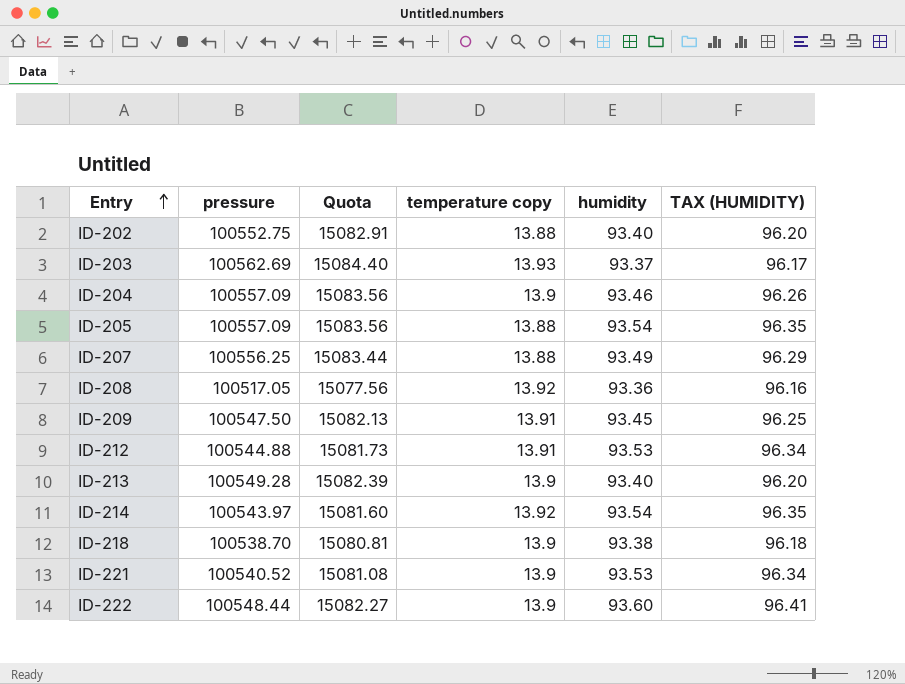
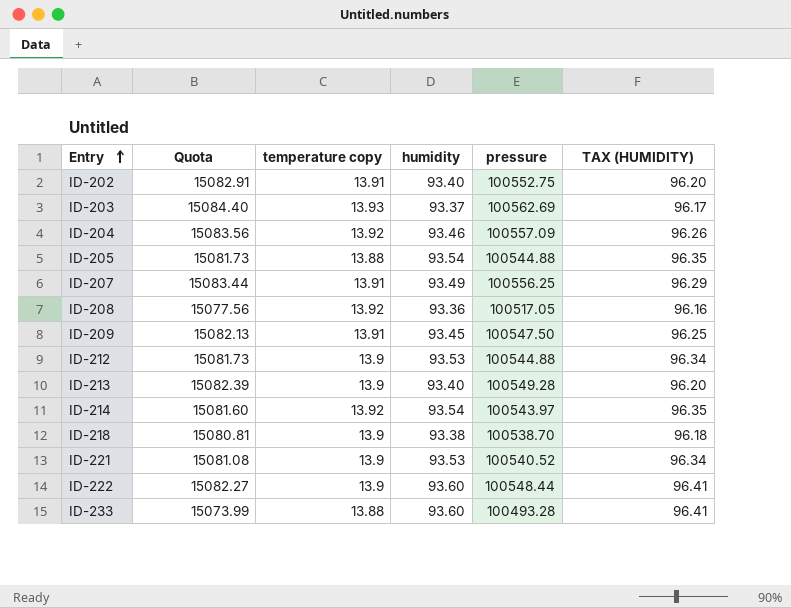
column pressure | position: 2 -> 5
ID-202 | temperature copy: 13.88 -> 13.91
ID-204 | temperature copy: 13.9 -> 13.92
ID-205 | Quota: 15083.56 -> 15081.73
ID-205 | pressure: 100557.09 -> 100544.88
ID-207 | temperature copy: 13.88 -> 13.91
ID-212 | temperature copy: 13.91 -> 13.9
row ID-233: none -> 15073.99 | 13.88 | 93.60 | 100493.28 | 96.41

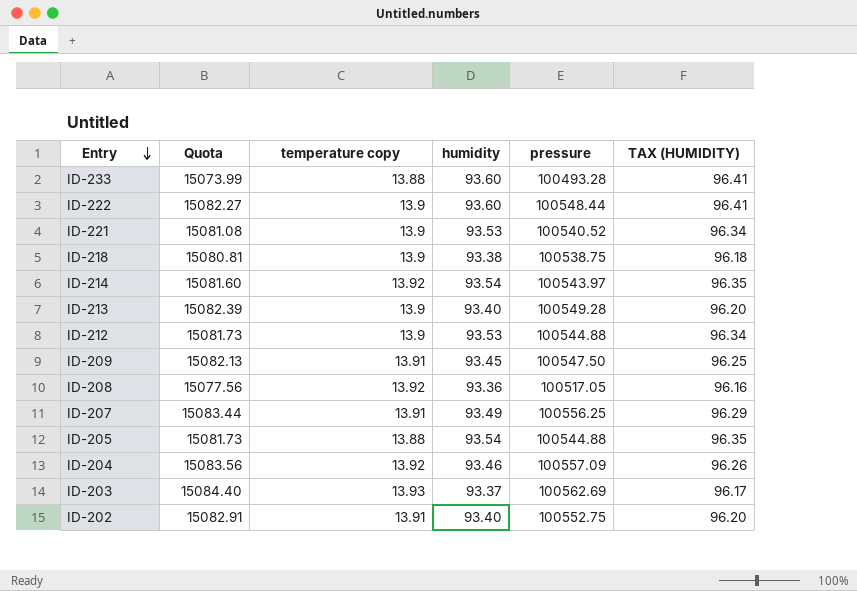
row order: Entry ascending -> Entry descending
ID-218 | pressure: 100538.70 -> 100538.75

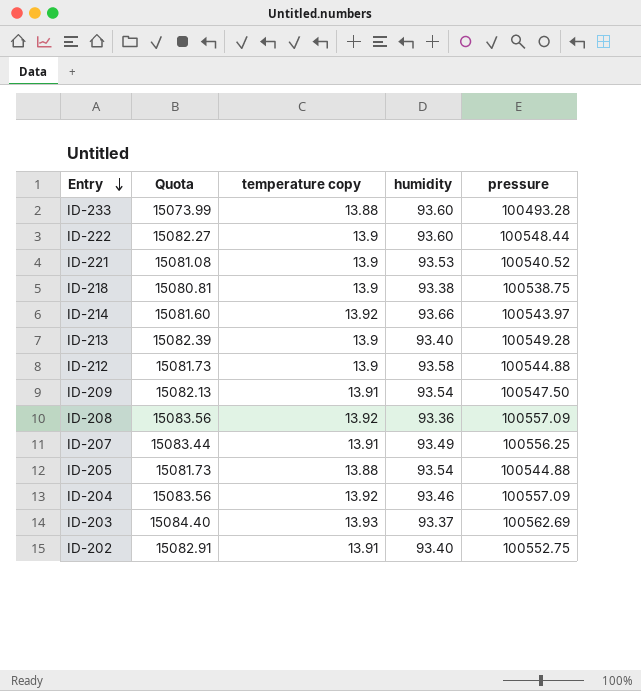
column TAX (HUMIDITY) | formula: [humidity] * 1.03 -> none
ID-214 | humidity: 93.54 -> 93.66
ID-212 | humidity: 93.53 -> 93.58
ID-209 | humidity: 93.45 -> 93.54
ID-208 | Quota: 15077.56 -> 15083.56
ID-208 | pressure: 100517.05 -> 100557.09

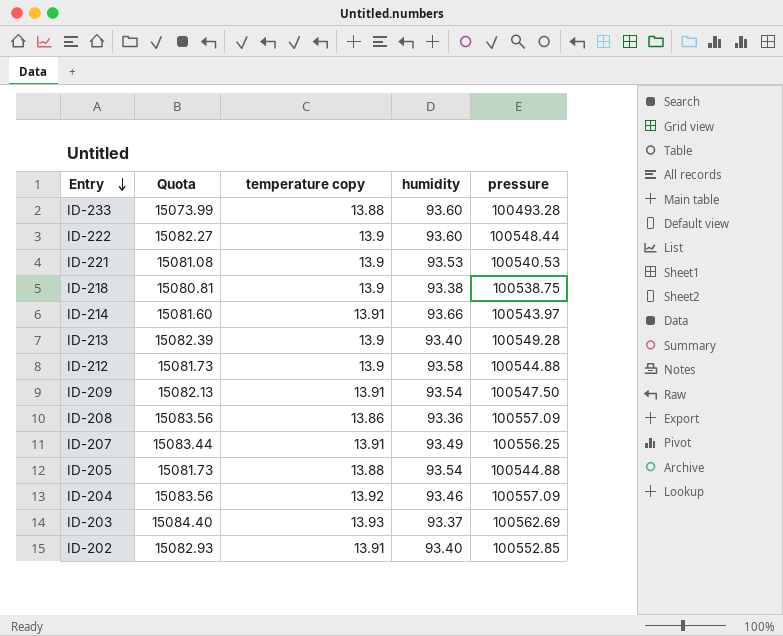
ID-221 | pressure: 100540.52 -> 100540.53
ID-214 | temperature copy: 13.92 -> 13.91
ID-208 | temperature copy: 13.92 -> 13.86
ID-202 | Quota: 15082.91 -> 15082.93
ID-202 | pressure: 100552.75 -> 100552.85

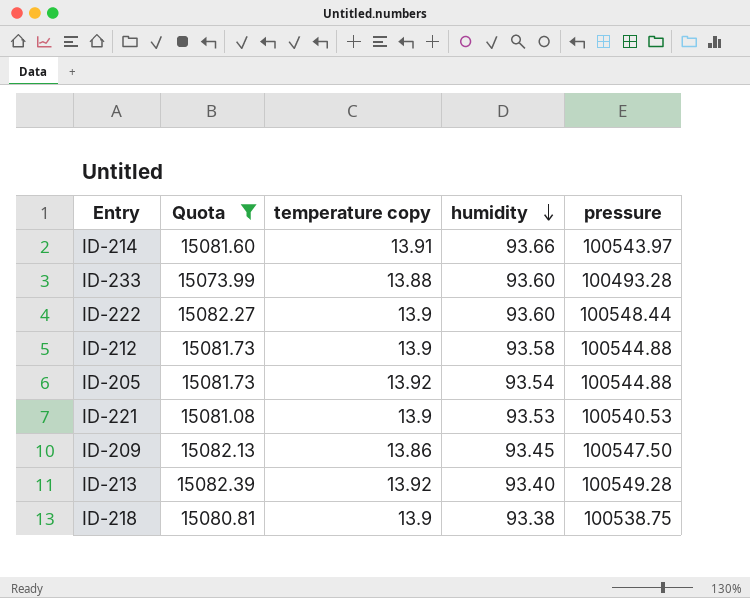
filter: none -> Quota <= 15082.39
row order: Entry descending -> humidity descending
ID-205 | temperature copy: 13.88 -> 13.92
ID-209 | temperature copy: 13.91 -> 13.86
ID-209 | humidity: 93.54 -> 93.45
ID-213 | temperature copy: 13.9 -> 13.92

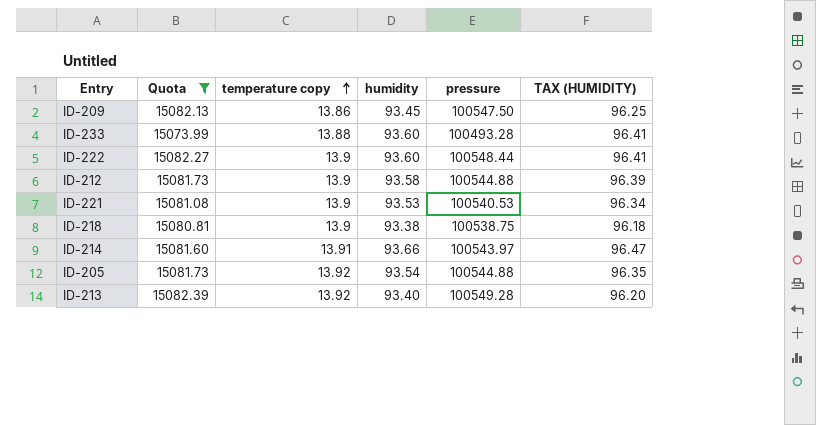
row order: humidity descending -> temperature copy ascending
column TAX (HUMIDITY) | formula: none -> [humidity] * 1.03

